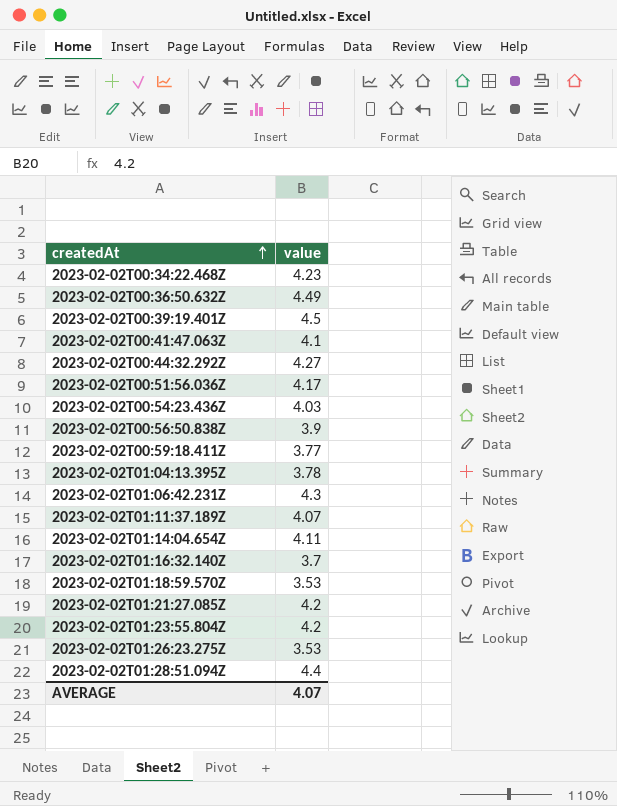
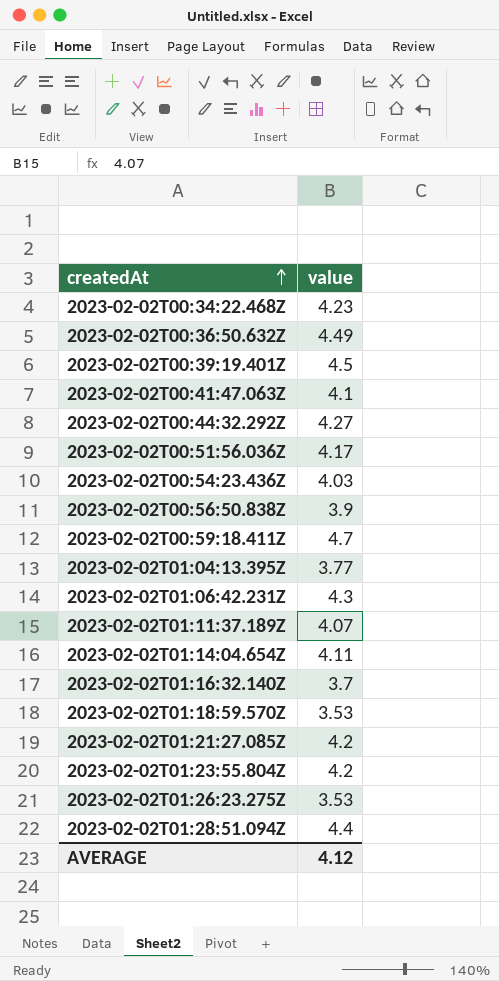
2023-02-02T00:59:18.411Z | value: 3.77 -> 4.7
2023-02-02T01:04:13.395Z | value: 3.78 -> 3.77
AVERAGE | value: 4.07 -> 4.12

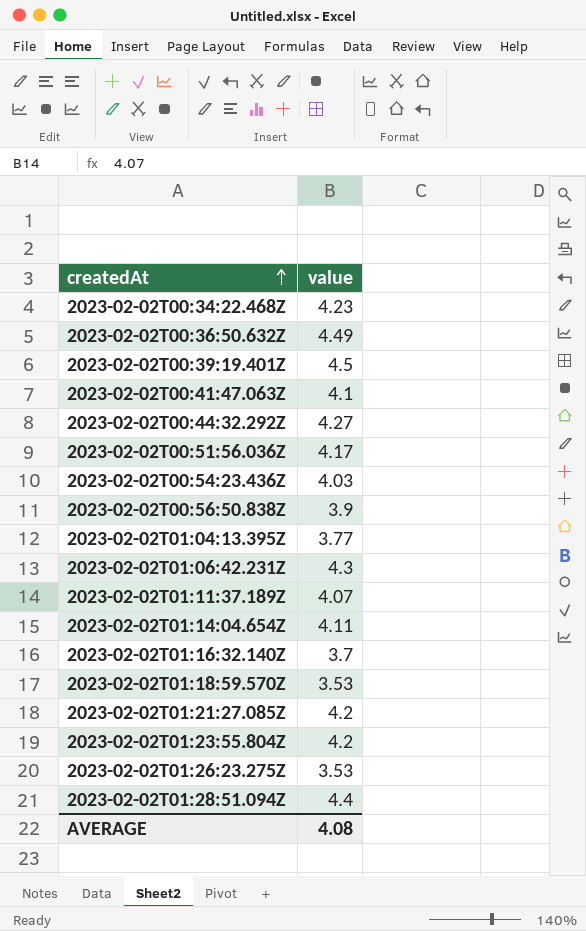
row 2023-02-02T00:59:18.411Z: 4.7 -> none
AVERAGE | value: 4.12 -> 4.08

